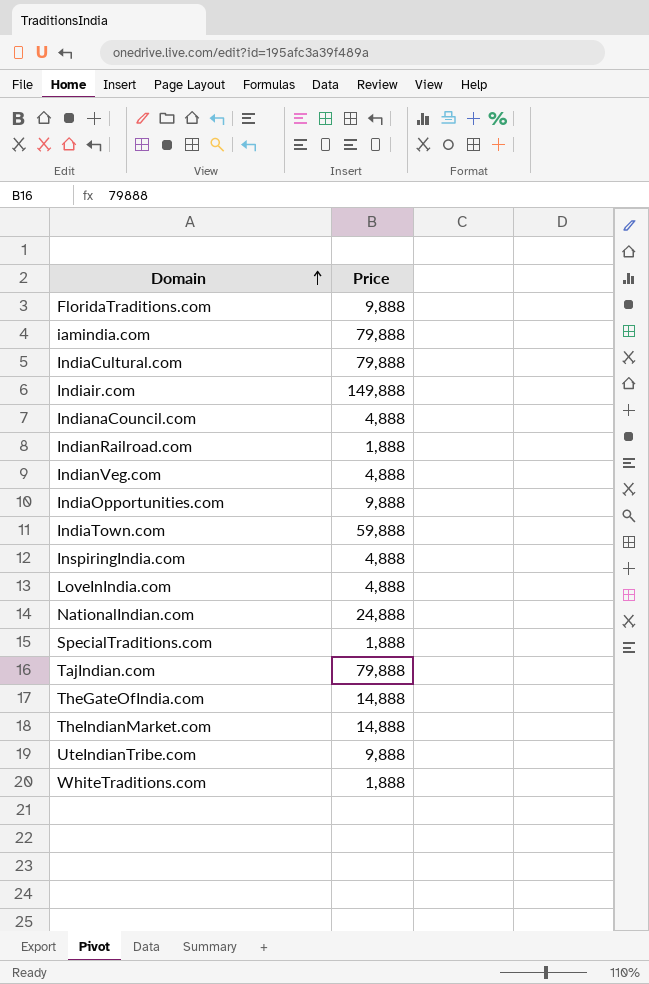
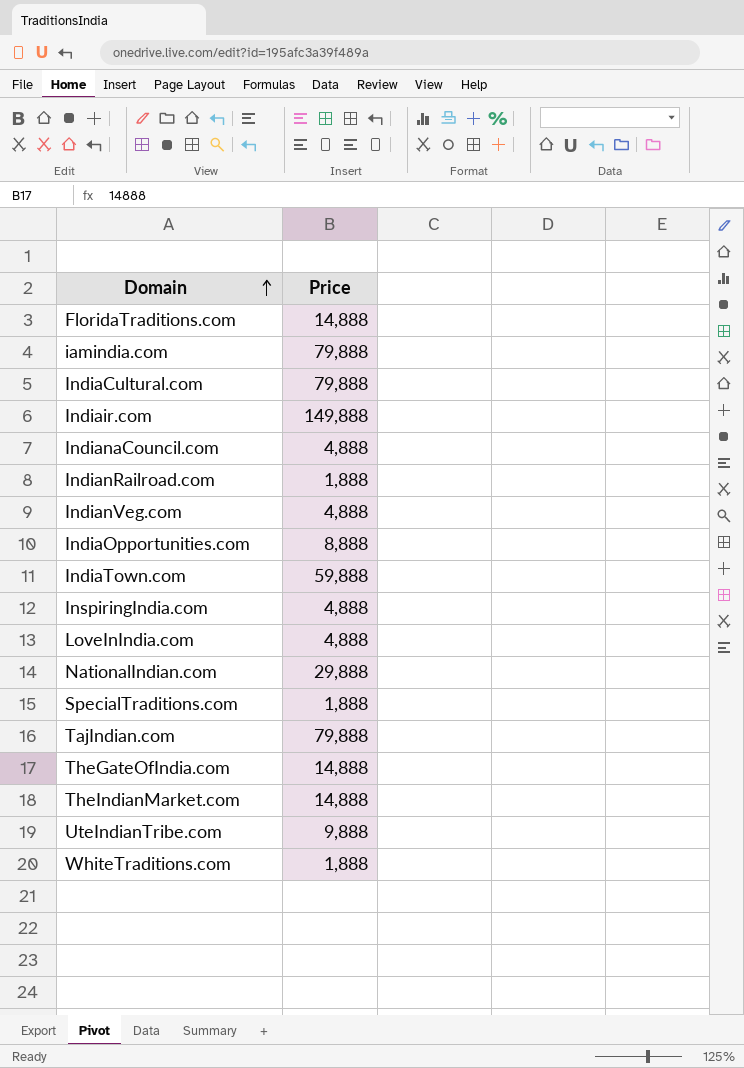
FloridaTraditions.com | Price: 9,888 -> 14,888
IndiaOpportunities.com | Price: 9,888 -> 8,888
NationalIndian.com | Price: 24,888 -> 29,888

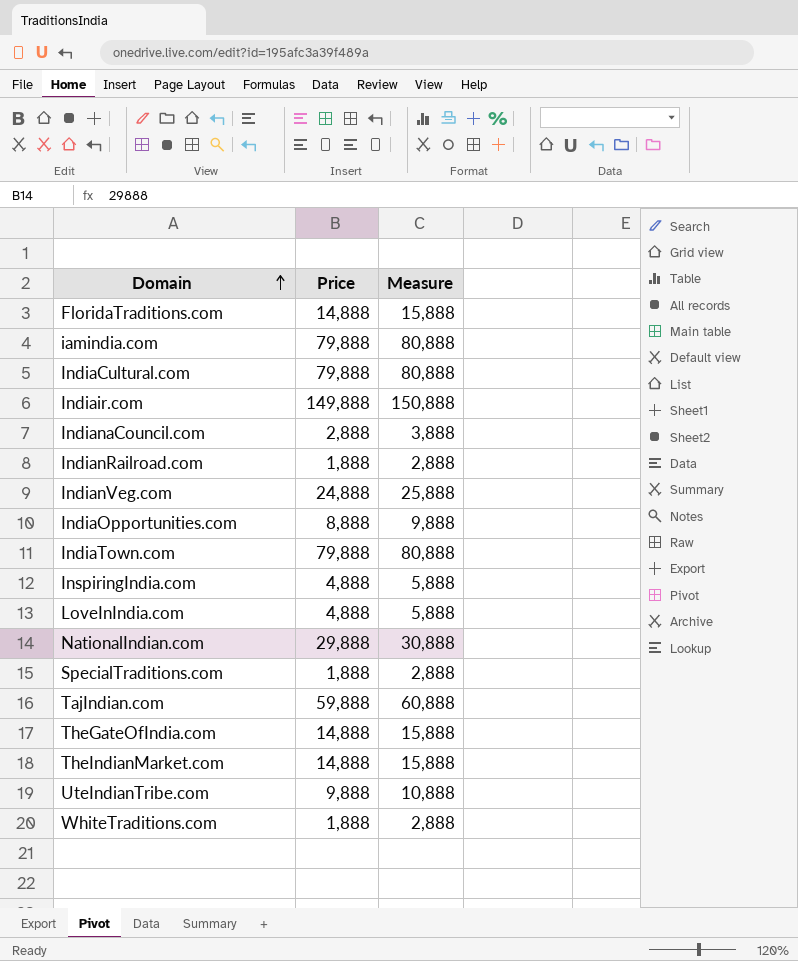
column Measure | formula: none -> [Price] + 1000
IndianaCouncil.com | Price: 4,888 -> 2,888
IndianVeg.com | Price: 4,888 -> 24,888
IndiaTown.com | Price: 59,888 -> 79,888
TajIndian.com | Price: 79,888 -> 59,888

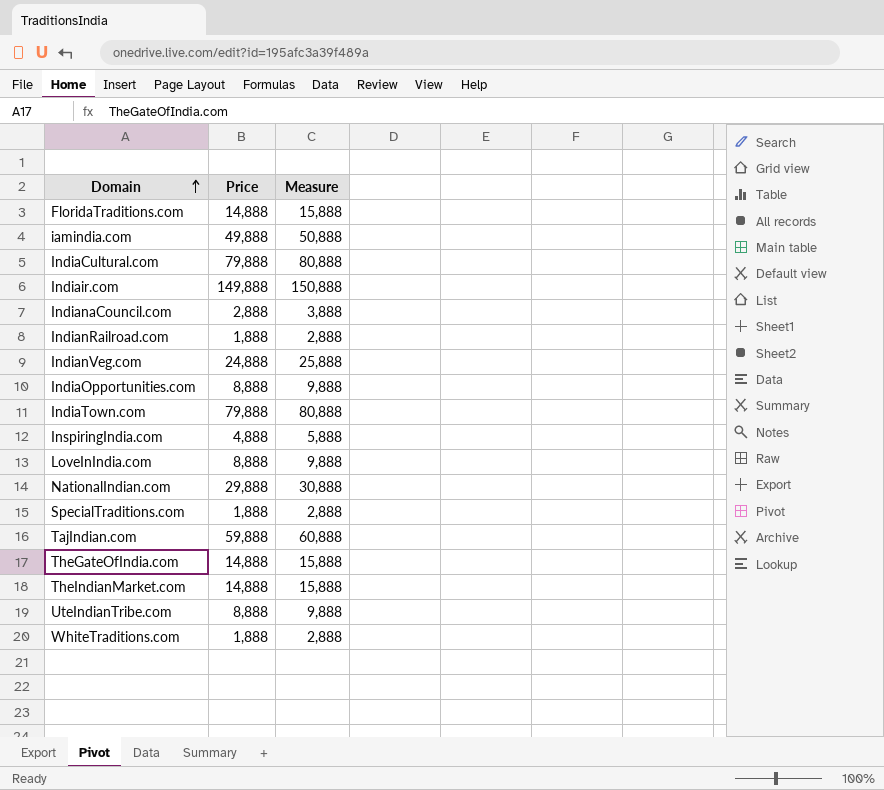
iamindia.com | Price: 79,888 -> 49,888
iamindia.com | Measure: 80,888 -> 50,888
LoveInIndia.com | Price: 4,888 -> 8,888
LoveInIndia.com | Measure: 5,888 -> 9,888
UteIndianTribe.com | Price: 9,888 -> 8,888
UteIndianTribe.com | Measure: 10,888 -> 9,888

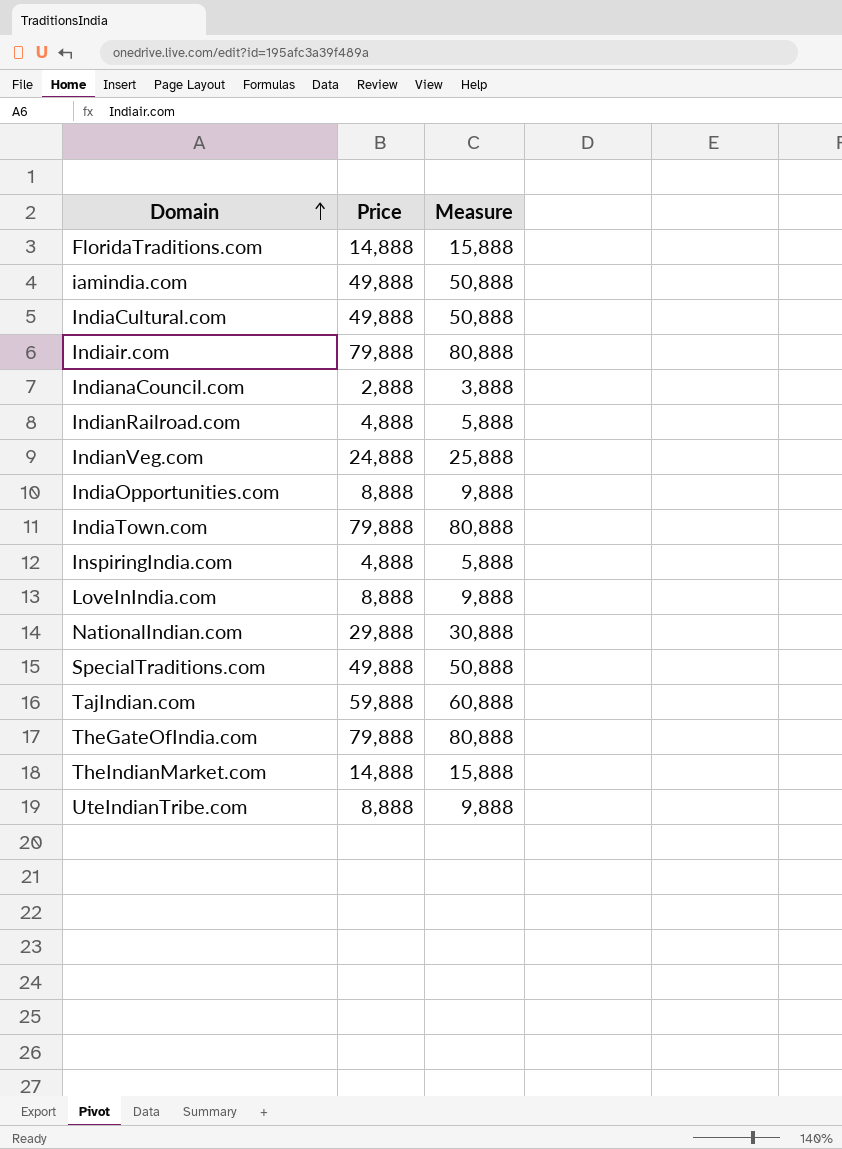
row WhiteTraditions.com: 1,888 | 2,888 -> none
IndiaCultural.com | Price: 79,888 -> 49,888
IndiaCultural.com | Measure: 80,888 -> 50,888
Indiair.com | Price: 149,888 -> 79,888
Indiair.com | Measure: 150,888 -> 80,888
IndianRailroad.com | Price: 1,888 -> 4,888
IndianRailroad.com | Measure: 2,888 -> 5,888
SpecialTraditions.com | Price: 1,888 -> 49,888
SpecialTraditions.com | Measure: 2,888 -> 50,888
TheGateOfIndia.com | Price: 14,888 -> 79,888
TheGateOfIndia.com | Measure: 15,888 -> 80,888

